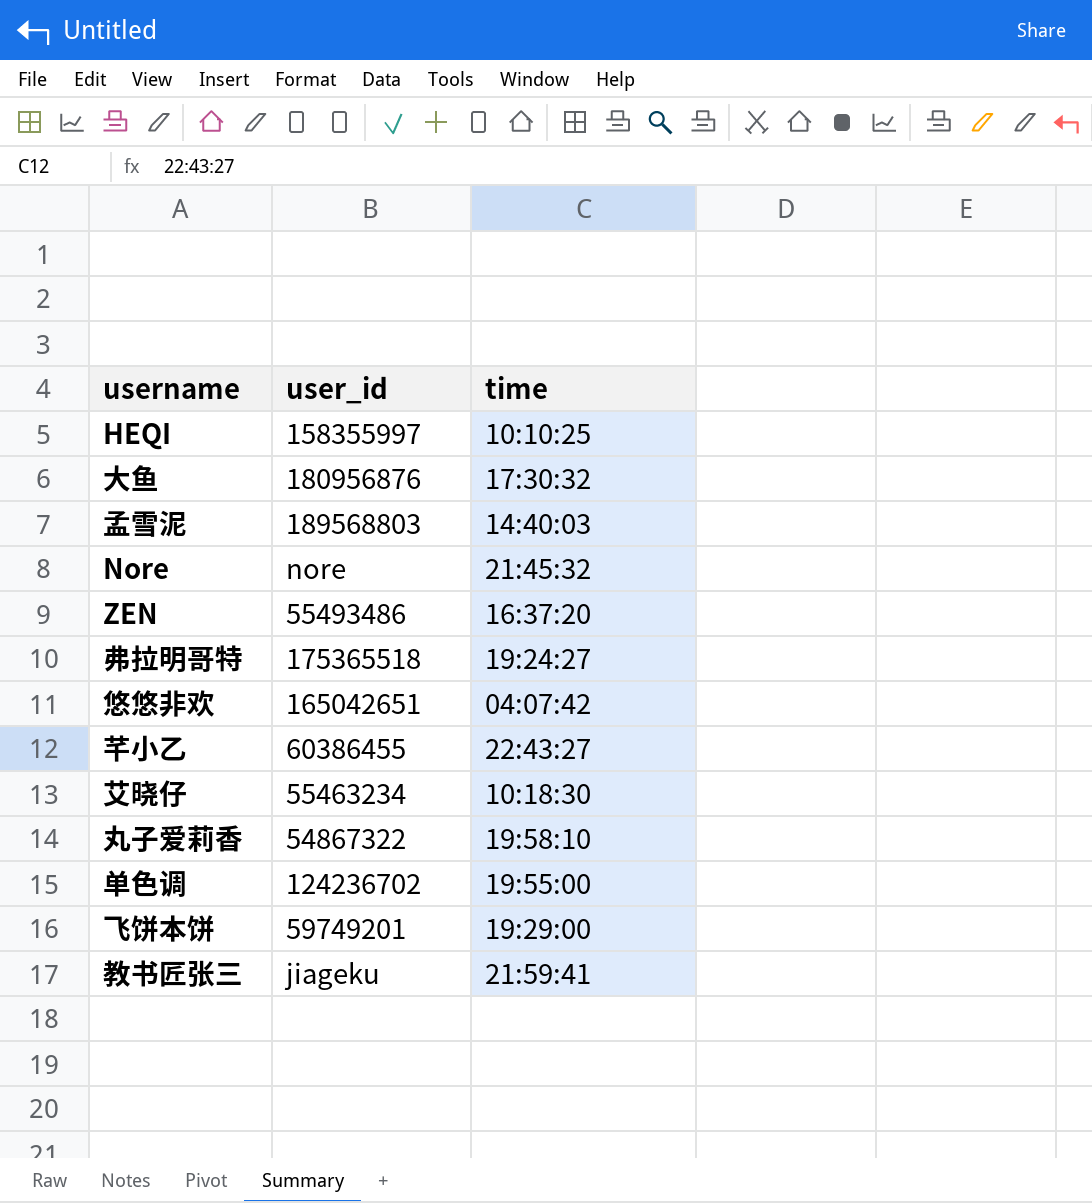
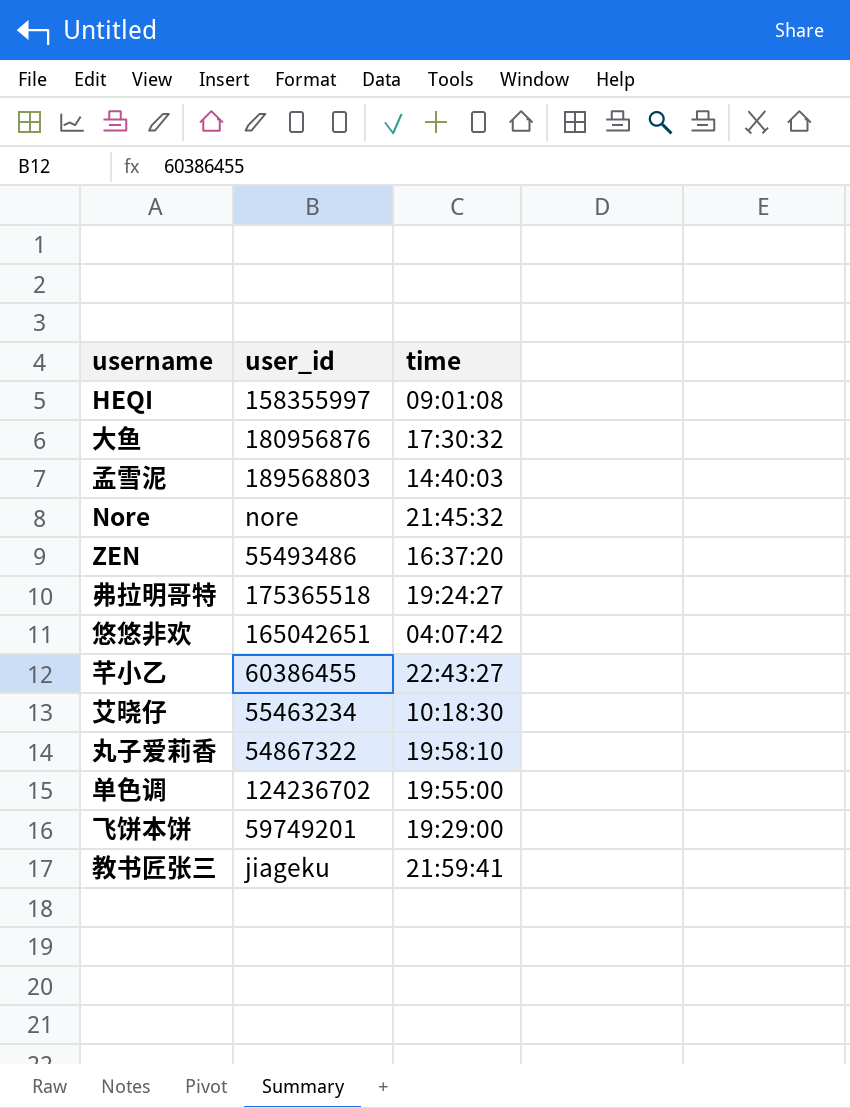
HEQI | time: 10:10:25 -> 09:01:08

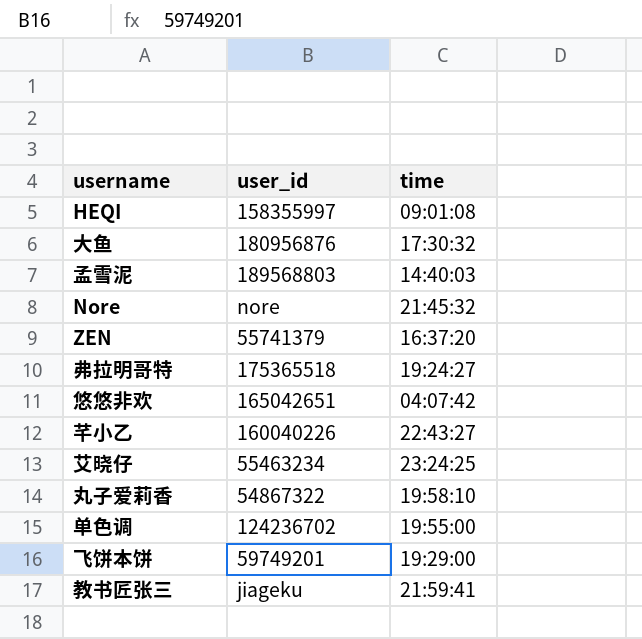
ZEN | user_id: 55493486 -> 55741379
芊小乙 | user_id: 60386455 -> 160040226
艾晓仔 | time: 10:18:30 -> 23:24:25

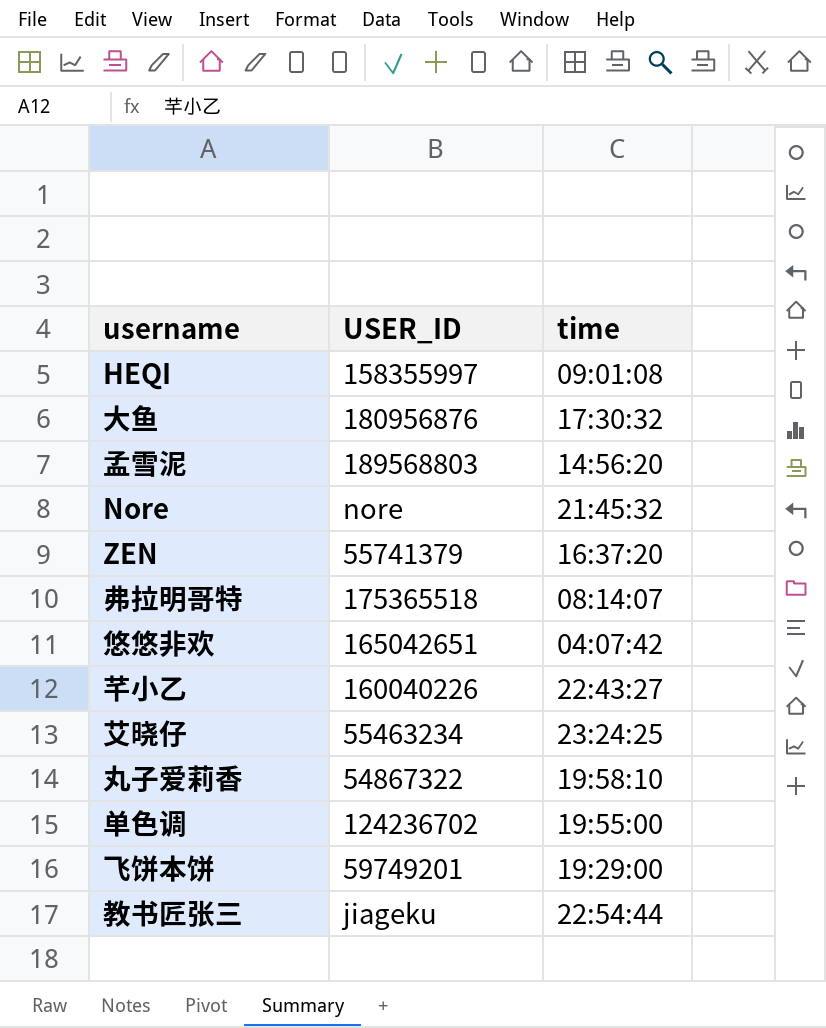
column name: user_id -> USER_ID
孟雪泥 | time: 14:40:03 -> 14:56:20
弗拉明哥特 | time: 19:24:27 -> 08:14:07
教书匠张三 | time: 21:59:41 -> 22:54:44

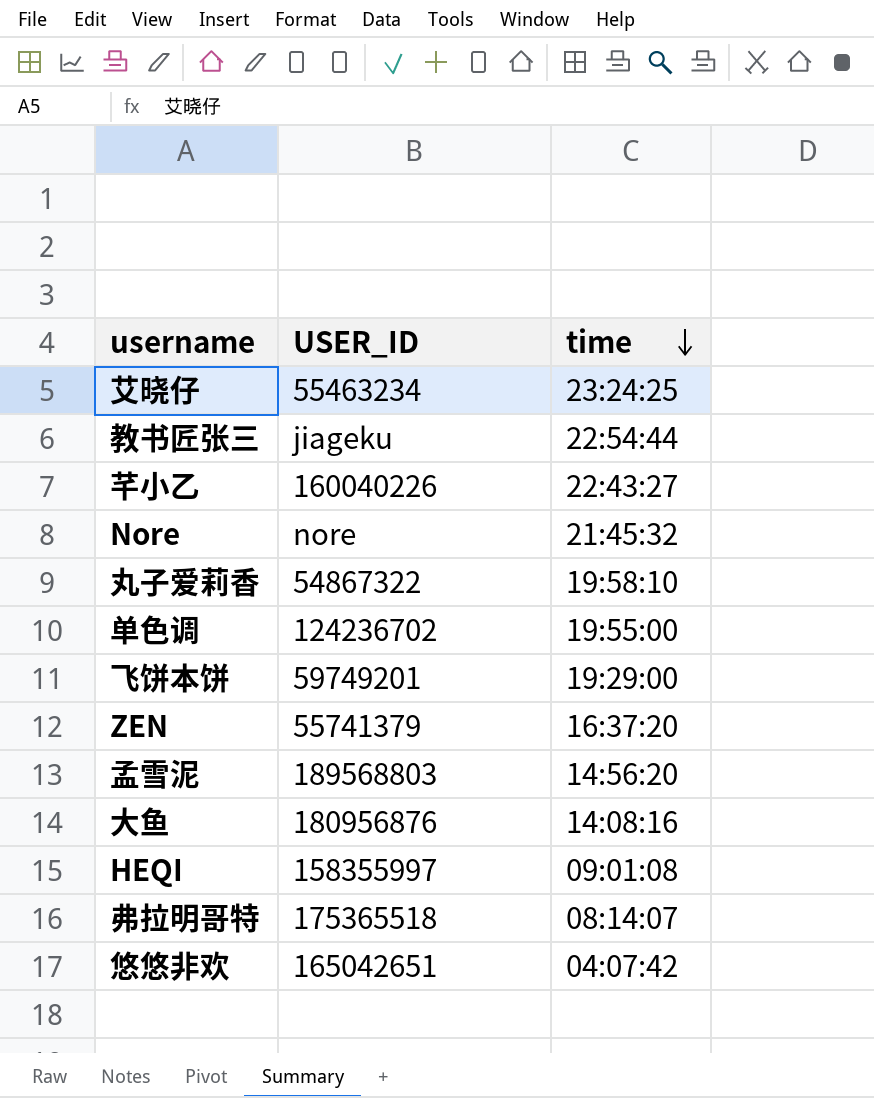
row order: none -> time descending
大鱼 | time: 17:30:32 -> 14:08:16

